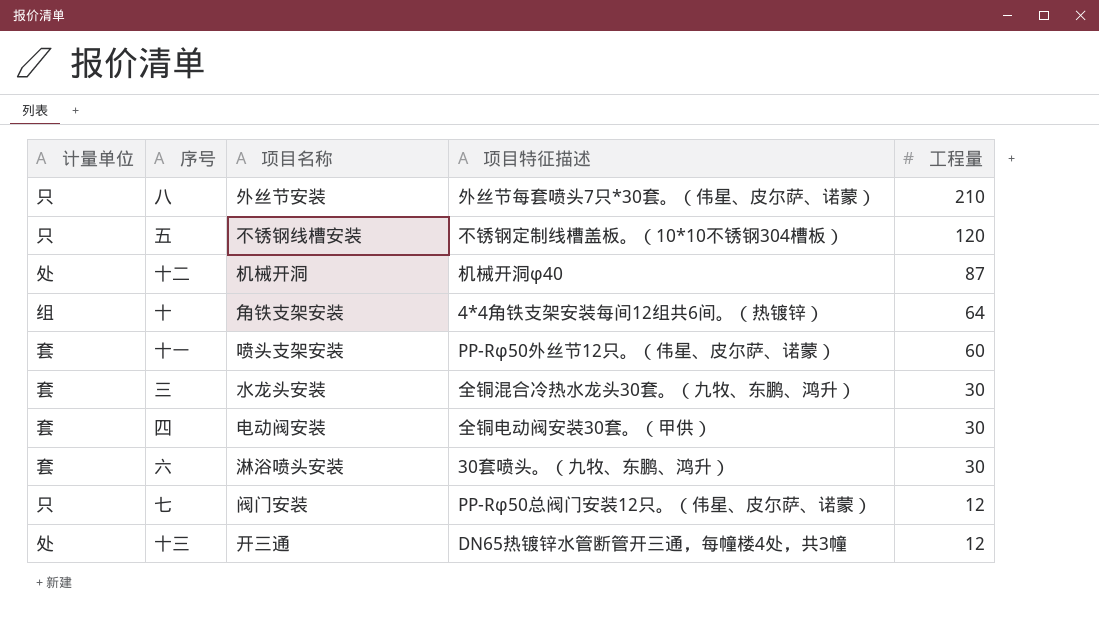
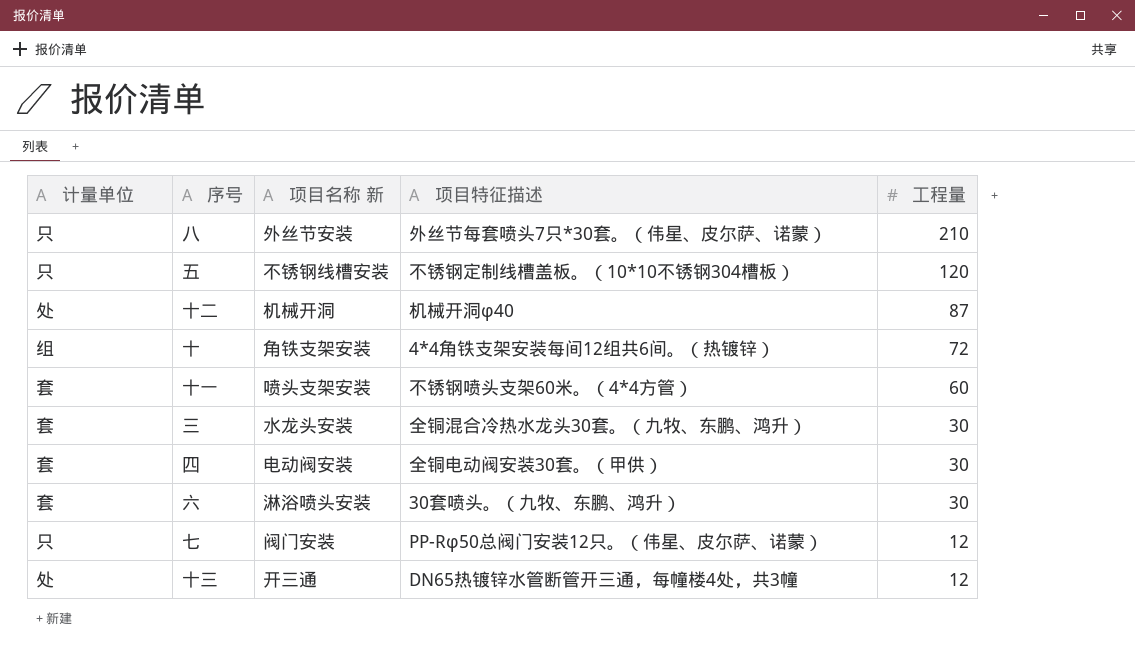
column name: 项目名称 -> 项目名称 新
十 | 工程量: 64 -> 72
十一 | 项目特征描述: PP-Rφ50外丝节12只。（伟星、皮尔萨、诺蒙） -> 不锈钢喷头支架60米。（4*4方管）

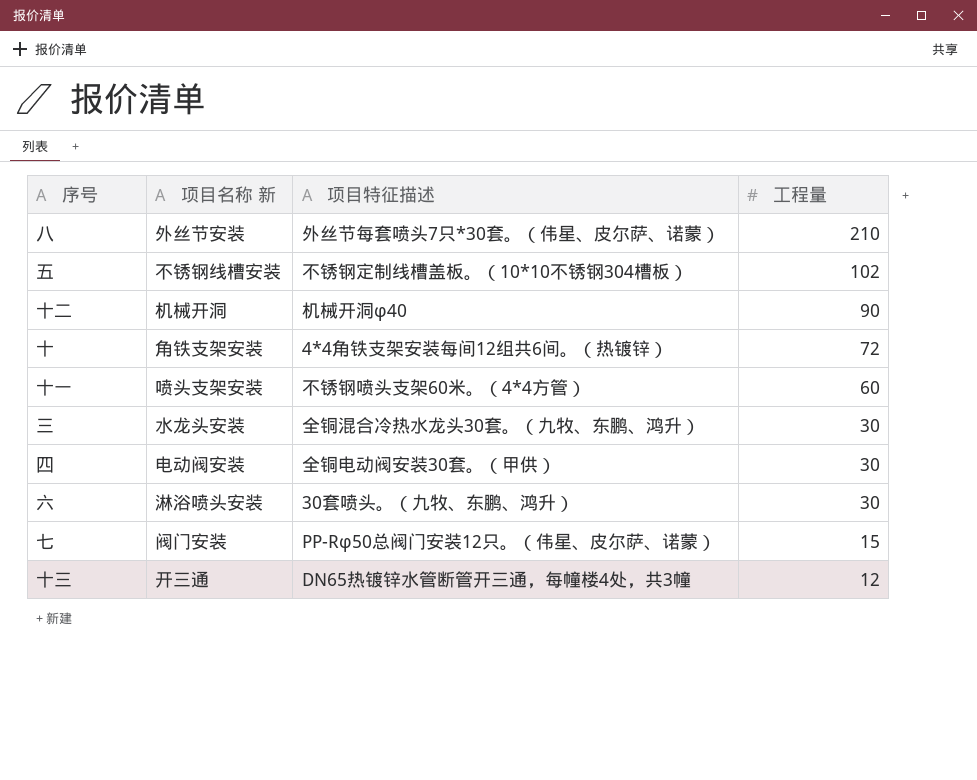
column 计量单位 | position: 1 -> none
五 | 工程量: 120 -> 102
十二 | 工程量: 87 -> 90
七 | 工程量: 12 -> 15

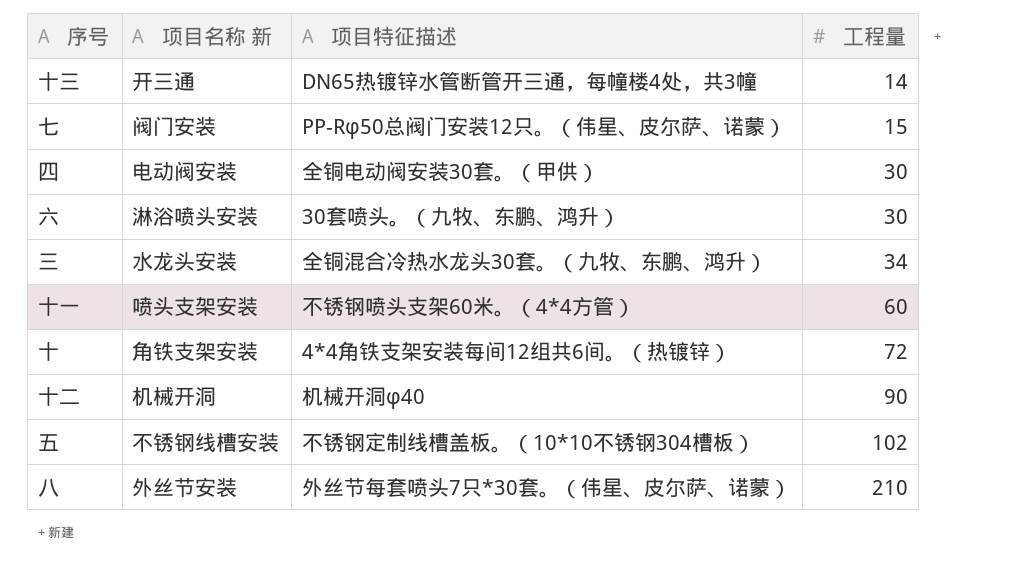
row order: 工程量 descending -> 工程量 ascending
十三 | 工程量: 12 -> 14
三 | 工程量: 30 -> 34

